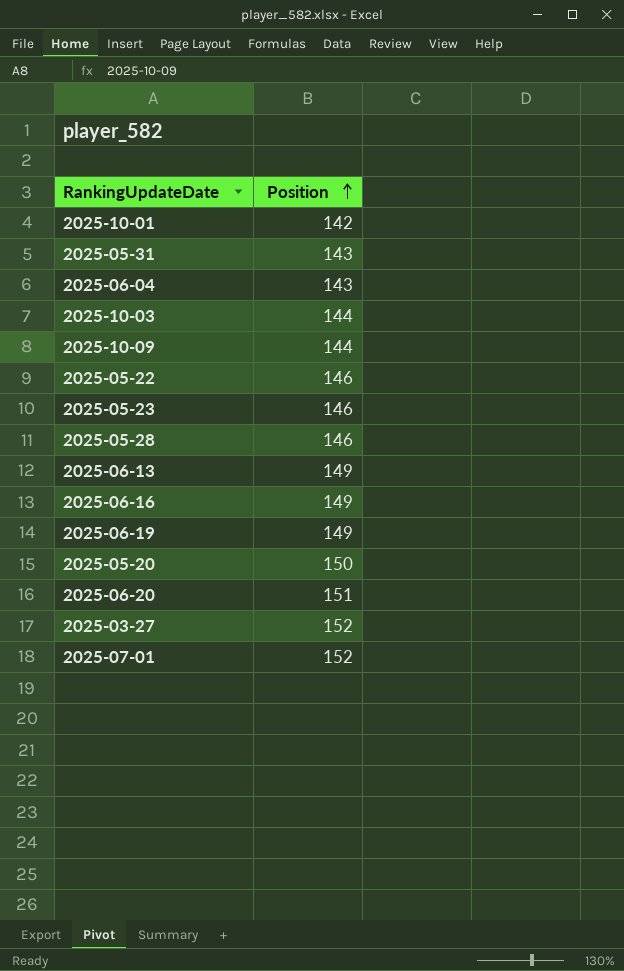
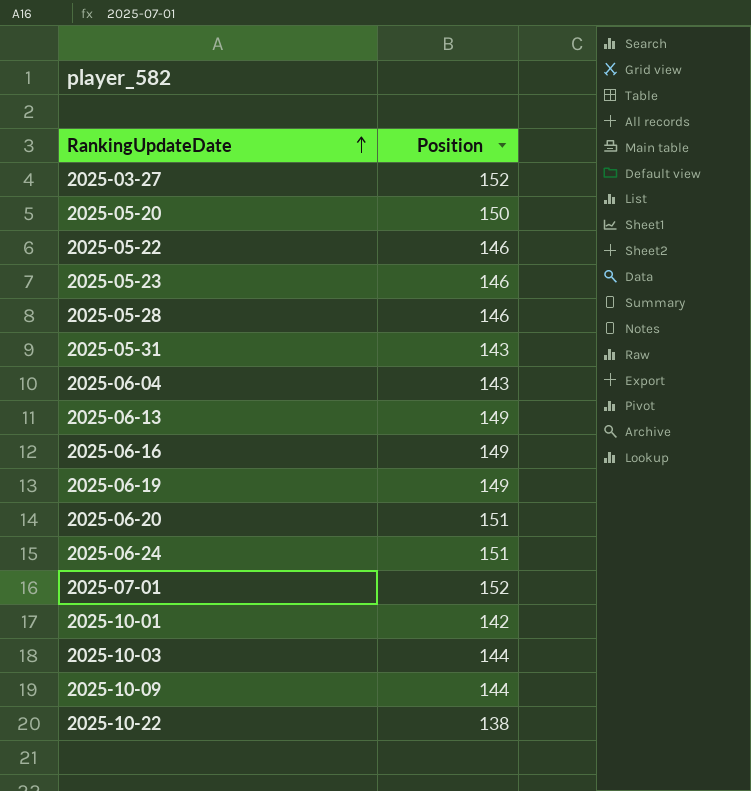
row order: Position ascending -> RankingUpdateDate ascending
row 2025-06-24: none -> 151
row 2025-10-22: none -> 138

